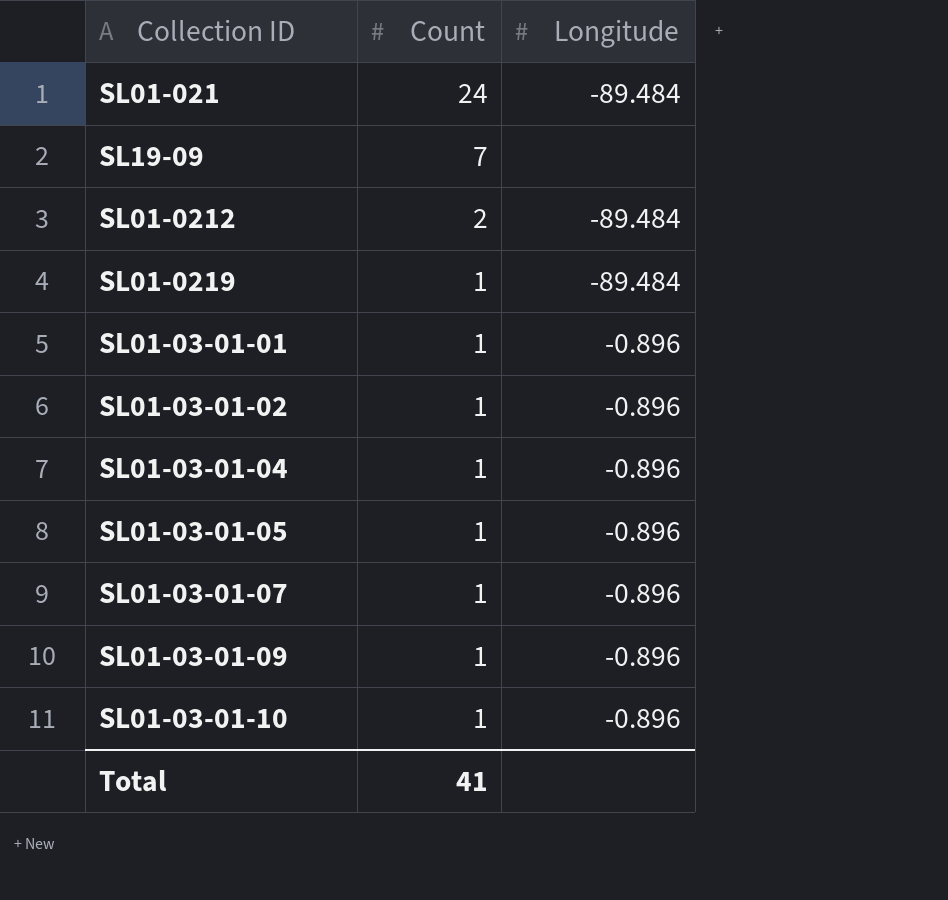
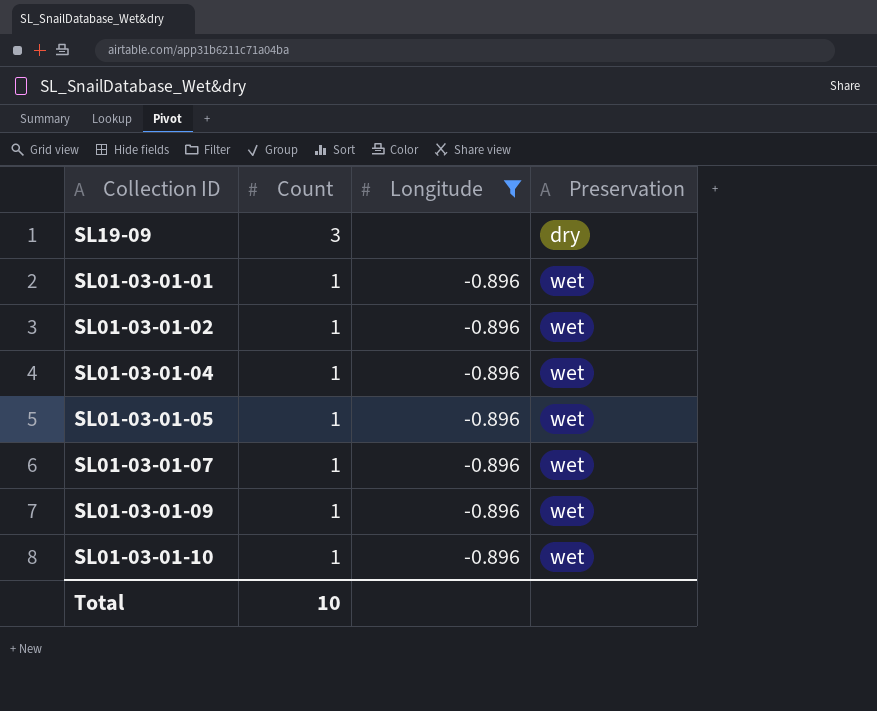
filter: none -> Longitude != -89.484
column Preservation | position: none -> 4
SL19-09 | Count: 7 -> 3
Total | Count: 41 -> 10

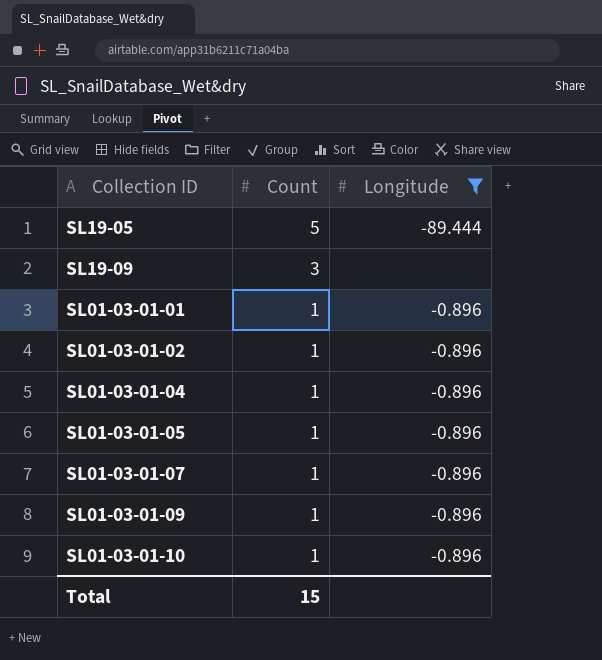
column Preservation | position: 4 -> none
row SL19-05: none -> 5 | -89.444
Total | Count: 10 -> 15

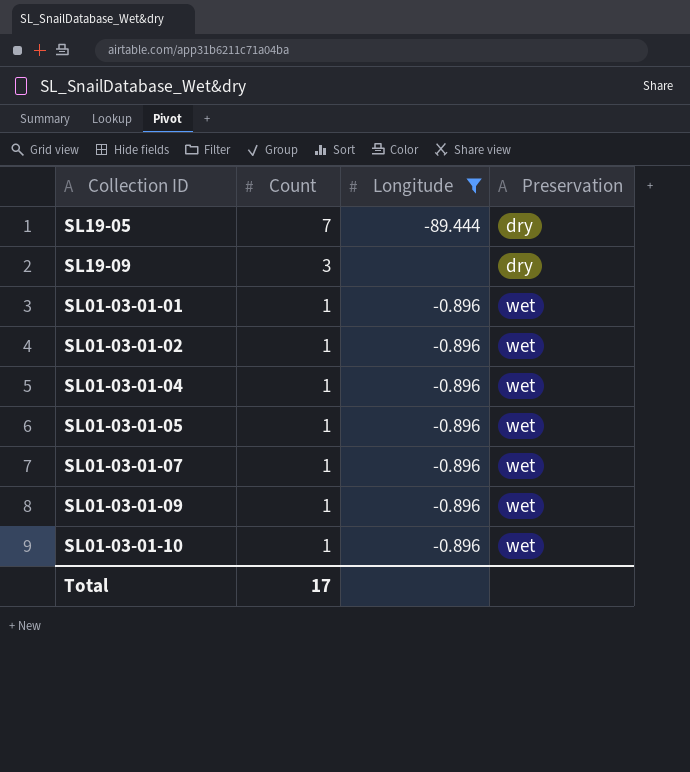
column Preservation | position: none -> 4
SL19-05 | Count: 5 -> 7
Total | Count: 15 -> 17

